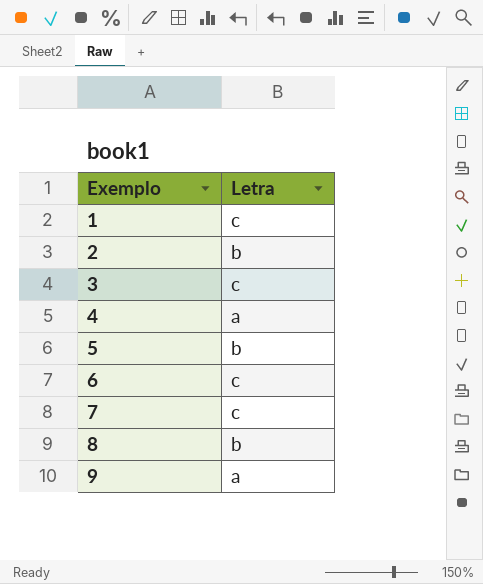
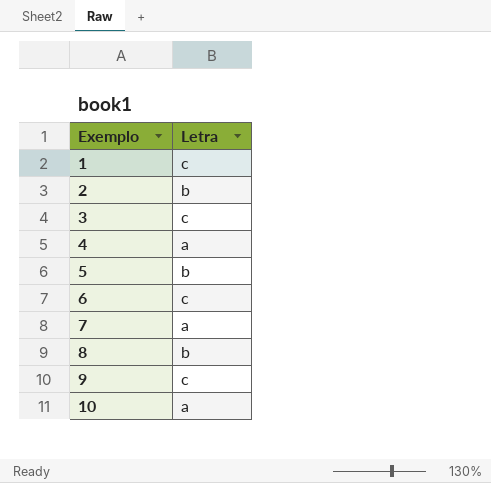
7 | Letra: c -> a
9 | Letra: a -> c
row 10: none -> a

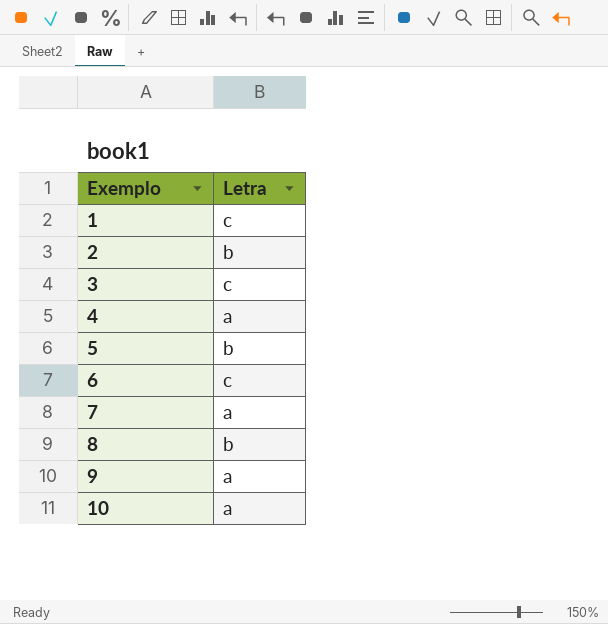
9 | Letra: c -> a

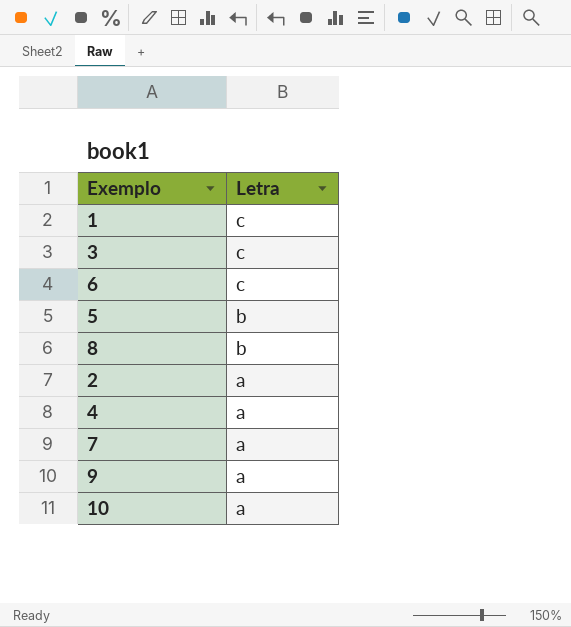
row order: Exemplo ascending -> Letra descending
2 | Letra: b -> a

